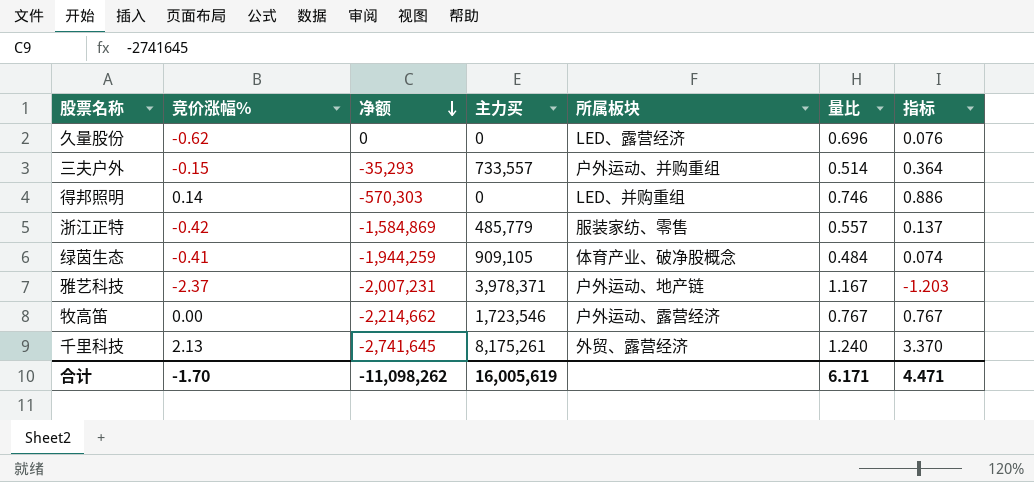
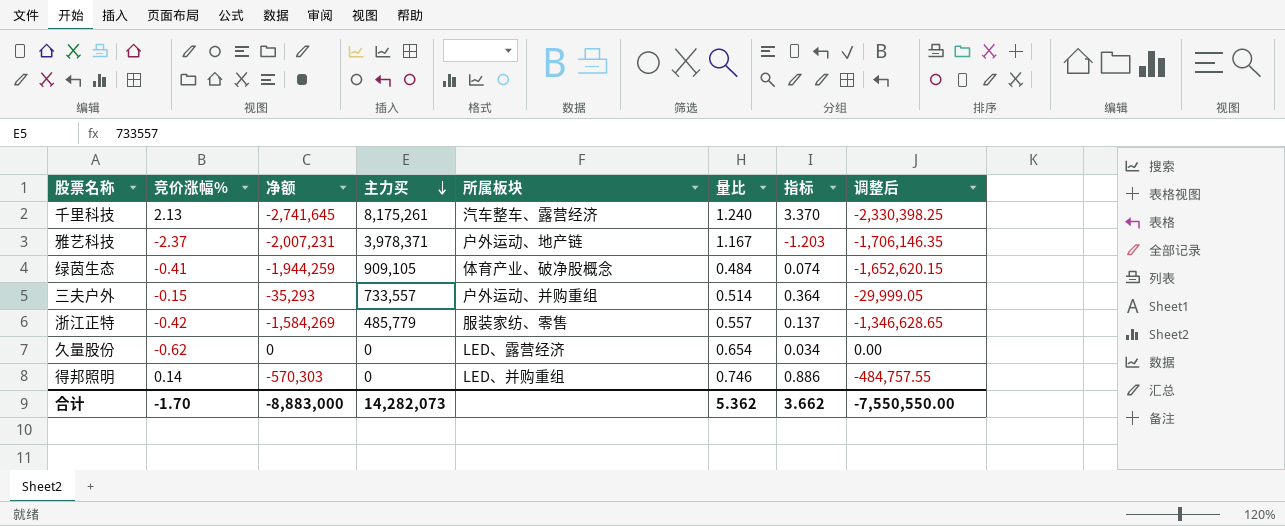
row order: 净额 descending -> 主力买 descending
column 调整后 | formula: none -> [净额] * 0.85
row 牧高笛: 0.00 | -2,214,662 | 1,723,546 | 户外运动、露营经济 | 0.767 | 0.767 -> none
千里科技 | 所属板块: 外贸、露营经济 -> 汽车整车、露营经济
浙江正特 | 净额: -1,584,869 -> -1,584,269
久量股份 | 量比: 0.696 -> 0.654
久量股份 | 指标: 0.076 -> 0.034
合计 | 净额: -11,098,262 -> -8,883,000
合计 | 主力买: 16,005,619 -> 14,282,073
合计 | 量比: 6.171 -> 5.362
合计 | 指标: 4.471 -> 3.662

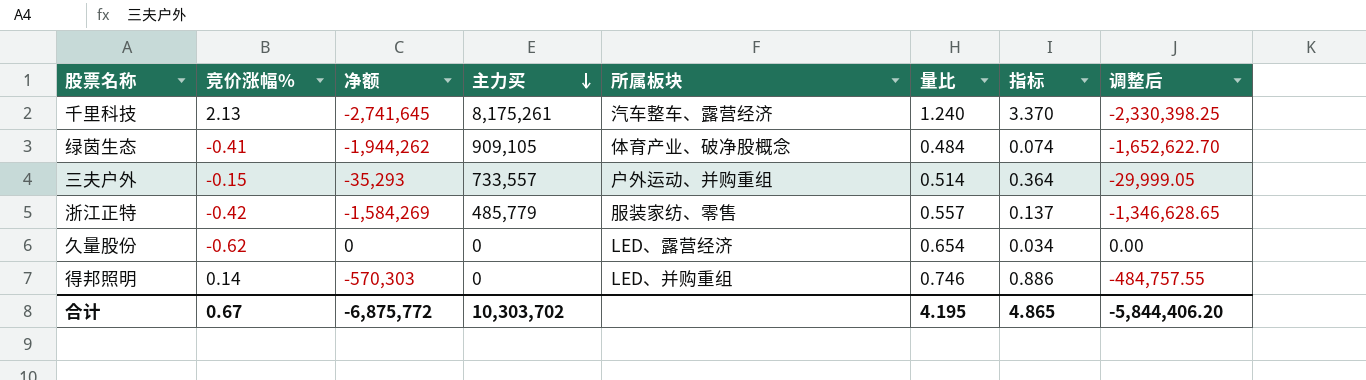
row 雅艺科技: -2.37 | -2,007,231 | 3,978,371 | 户外运动、地产链 | 1.167 | -1.203 | -1,706,146.35 -> none
绿茵生态 | 净额: -1,944,259 -> -1,944,262
绿茵生态 | 调整后: -1,652,620.15 -> -1,652,622.70
合计 | 竞价涨幅%: -1.70 -> 0.67
合计 | 净额: -8,883,000 -> -6,875,772
合计 | 主力买: 14,282,073 -> 10,303,702
合计 | 量比: 5.362 -> 4.195
合计 | 指标: 3.662 -> 4.865
合计 | 调整后: -7,550,550.00 -> -5,844,406.20

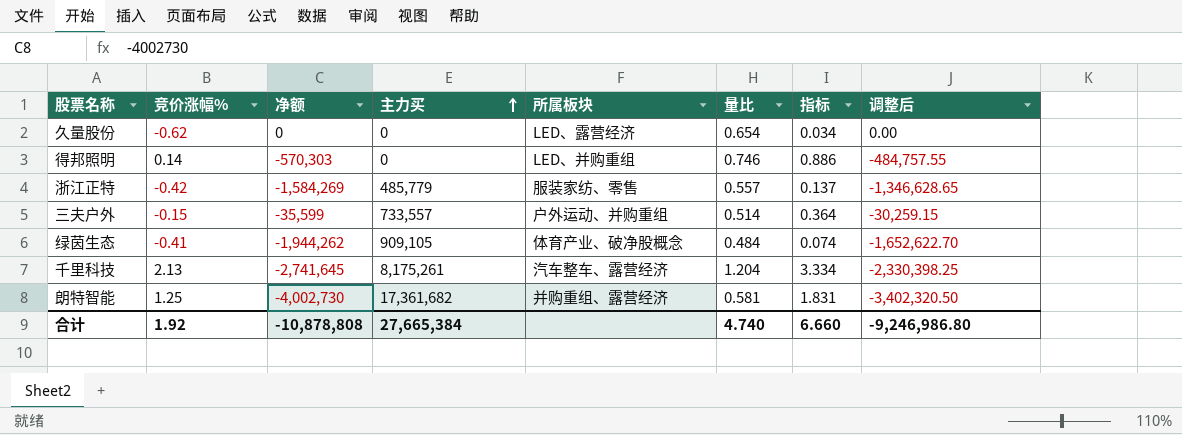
row order: 主力买 descending -> 主力买 ascending
三夫户外 | 净额: -35,293 -> -35,599
三夫户外 | 调整后: -29,999.05 -> -30,259.15
千里科技 | 量比: 1.240 -> 1.204
千里科技 | 指标: 3.370 -> 3.334
row 朗特智能: none -> 1.25 | -4,002,730 | 17,361,682 | 并购重组、露营经济 | 0.581 | 1.831 | -3,402,320.50
合计 | 竞价涨幅%: 0.67 -> 1.92
合计 | 净额: -6,875,772 -> -10,878,808
合计 | 主力买: 10,303,702 -> 27,665,384
合计 | 量比: 4.195 -> 4.740
合计 | 指标: 4.865 -> 6.660
合计 | 调整后: -5,844,406.20 -> -9,246,986.80

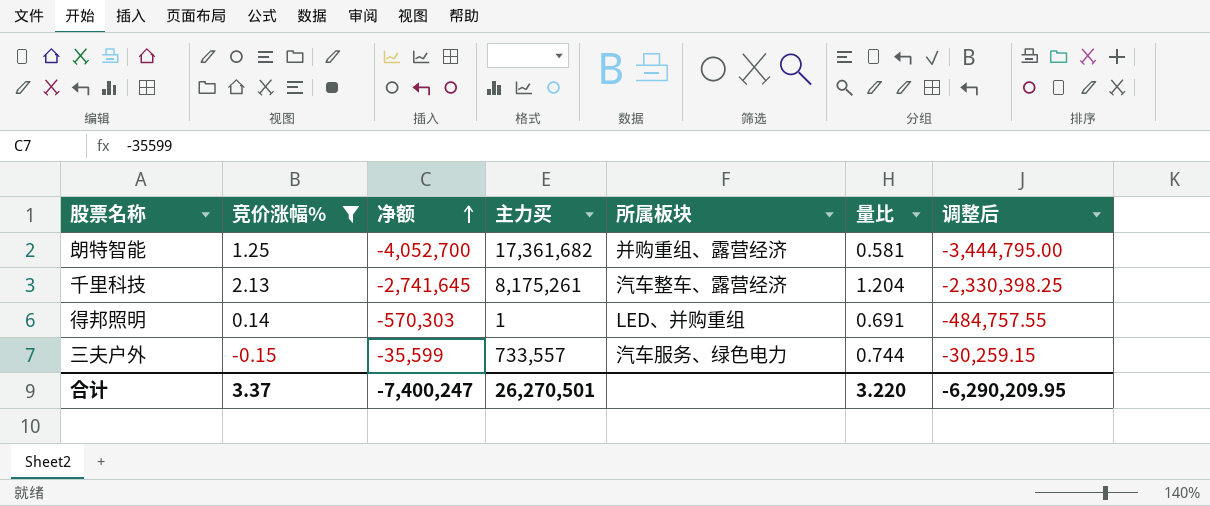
filter: none -> 竞价涨幅% >= -0.15
row order: 主力买 ascending -> 净额 ascending
column 指标 | formula: [竞价涨幅%] + [量比] -> none
朗特智能 | 净额: -4,002,730 -> -4,052,700
朗特智能 | 调整后: -3,402,320.50 -> -3,444,795.00
得邦照明 | 主力买: 0 -> 1
得邦照明 | 量比: 0.746 -> 0.691
三夫户外 | 所属板块: 户外运动、并购重组 -> 汽车服务、绿色电力
三夫户外 | 量比: 0.514 -> 0.744
合计 | 竞价涨幅%: 1.92 -> 3.37
合计 | 净额: -10,878,808 -> -7,400,247
合计 | 主力买: 27,665,384 -> 26,270,501
合计 | 量比: 4.740 -> 3.220
合计 | 调整后: -9,246,986.80 -> -6,290,209.95

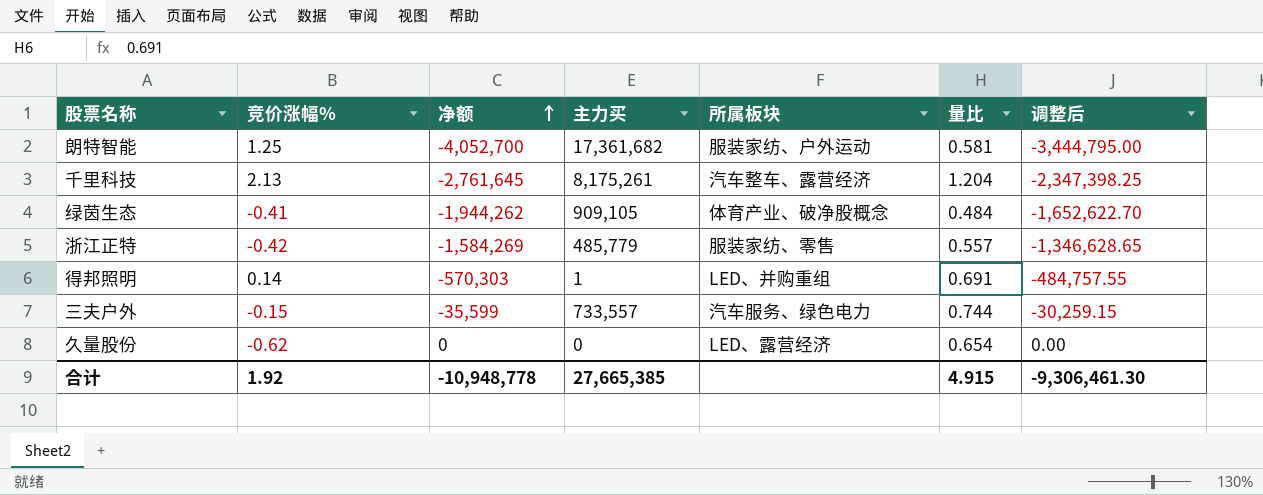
filter: 竞价涨幅% >= -0.15 -> none
朗特智能 | 所属板块: 并购重组、露营经济 -> 服装家纺、户外运动
千里科技 | 净额: -2,741,645 -> -2,761,645
千里科技 | 调整后: -2,330,398.25 -> -2,347,398.25
合计 | 竞价涨幅%: 3.37 -> 1.92
合计 | 净额: -7,400,247 -> -10,948,778
合计 | 主力买: 26,270,501 -> 27,665,385
合计 | 量比: 3.220 -> 4.915
合计 | 调整后: -6,290,209.95 -> -9,306,461.30

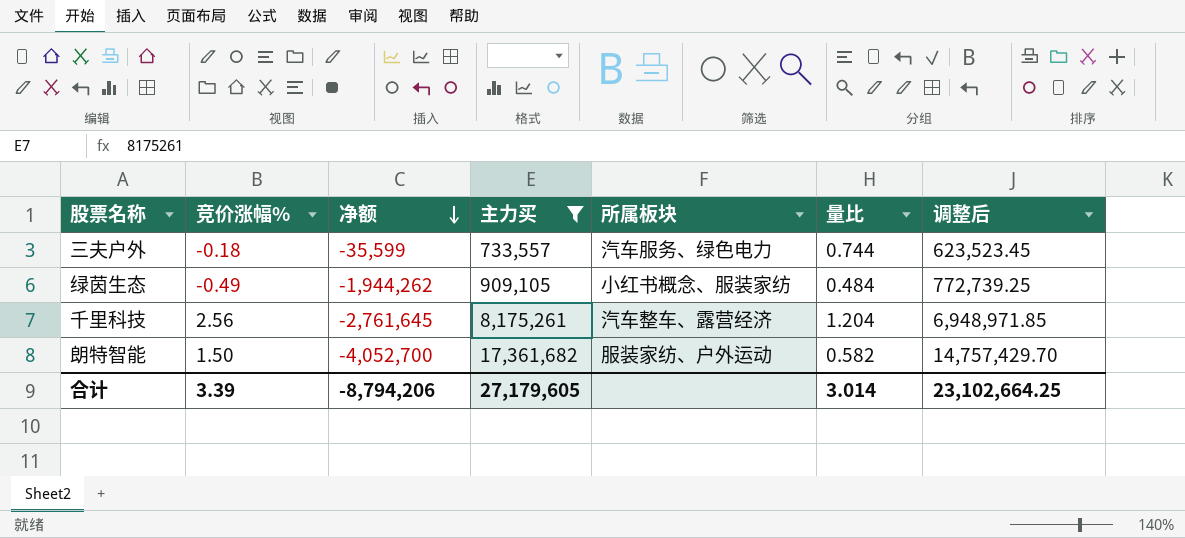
filter: none -> 主力买 >= 733,557
row order: 净额 ascending -> 净额 descending
column 调整后 | formula: [净额] * 0.85 -> [主力买] * 0.85
三夫户外 | 竞价涨幅%: -0.15 -> -0.18
绿茵生态 | 竞价涨幅%: -0.41 -> -0.49
绿茵生态 | 所属板块: 体育产业、破净股概念 -> 小红书概念、服装家纺
千里科技 | 竞价涨幅%: 2.13 -> 2.56
朗特智能 | 竞价涨幅%: 1.25 -> 1.50
朗特智能 | 量比: 0.581 -> 0.582
合计 | 竞价涨幅%: 1.92 -> 3.39
合计 | 净额: -10,948,778 -> -8,794,206
合计 | 主力买: 27,665,385 -> 27,179,605
合计 | 量比: 4.915 -> 3.014
合计 | 调整后: -9,306,461.30 -> 23,102,664.25

